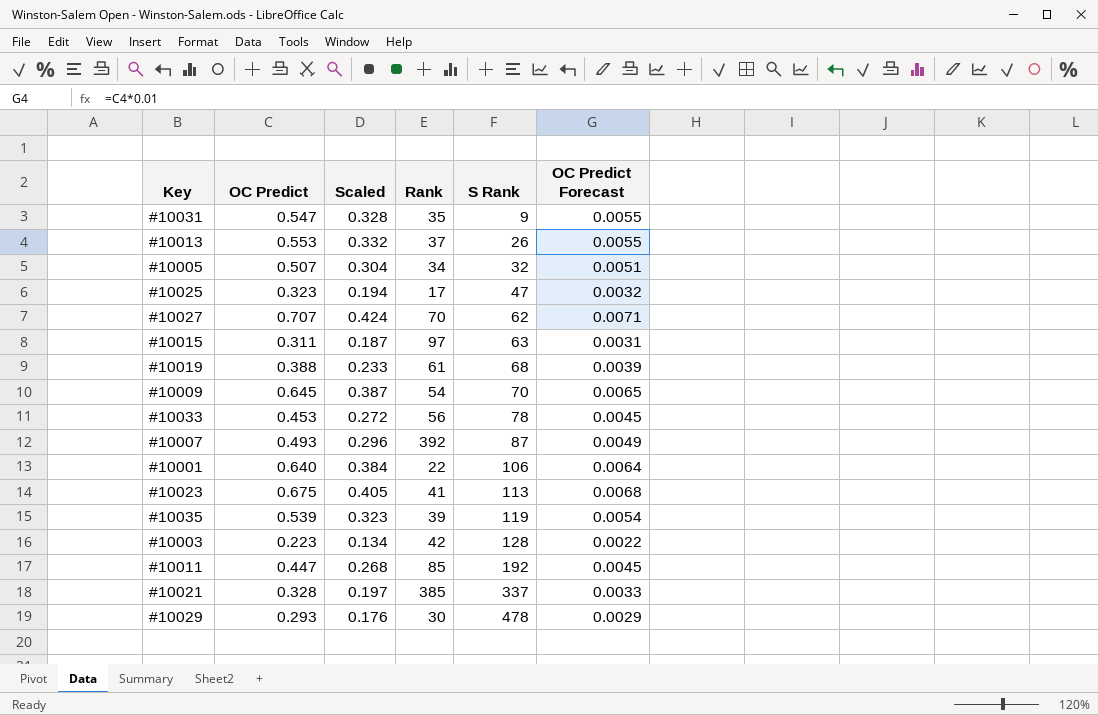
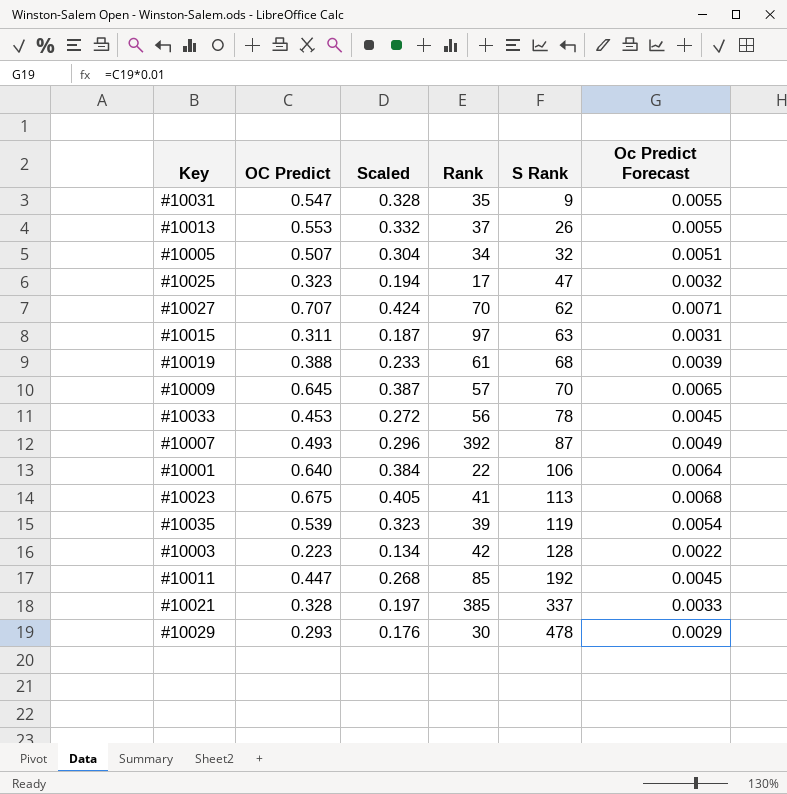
column name: OC Predict Forecast -> Oc Predict Forecast
#10009 | Rank: 54 -> 57

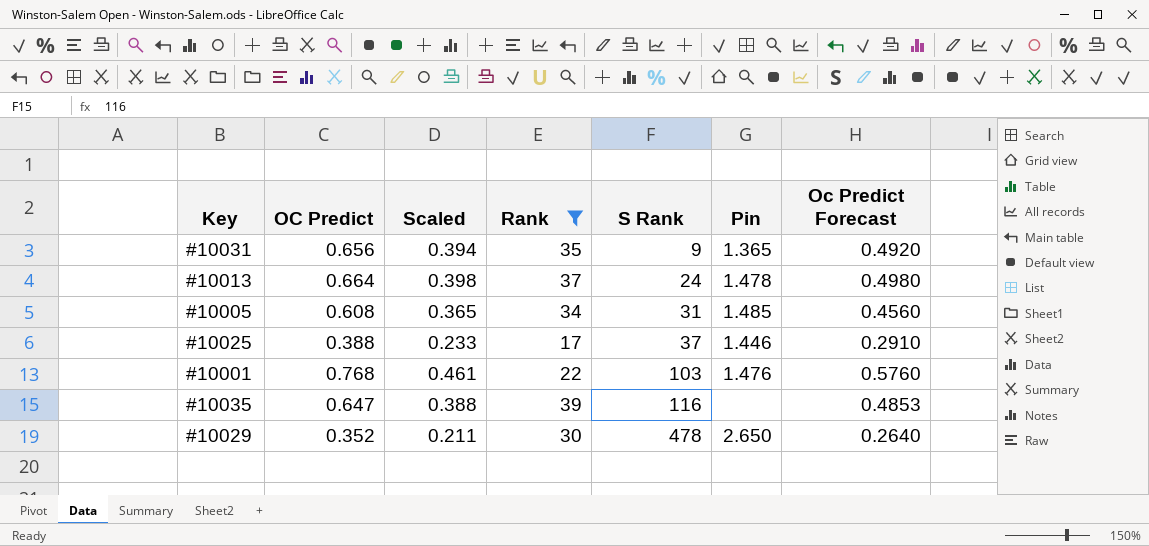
filter: none -> Rank <= 39
column Pin | position: none -> 6
column Oc Predict Forecast | formula: [OC Predict] * 0.01 -> [OC Predict] * 0.75
#10031 | OC Predict: 0.547 -> 0.656
#10031 | Scaled: 0.328 -> 0.394
#10013 | OC Predict: 0.553 -> 0.664
#10013 | Scaled: 0.332 -> 0.398
#10013 | S Rank: 26 -> 24
#10005 | OC Predict: 0.507 -> 0.608
#10005 | Scaled: 0.304 -> 0.365
#10005 | S Rank: 32 -> 31
#10025 | OC Predict: 0.323 -> 0.388
#10025 | Scaled: 0.194 -> 0.233
#10025 | S Rank: 47 -> 37
#10001 | OC Predict: 0.640 -> 0.768
#10001 | Scaled: 0.384 -> 0.461
#10001 | S Rank: 106 -> 103
#10035 | OC Predict: 0.539 -> 0.647
#10035 | Scaled: 0.323 -> 0.388
#10035 | S Rank: 119 -> 116
#10029 | OC Predict: 0.293 -> 0.352
#10029 | Scaled: 0.176 -> 0.211

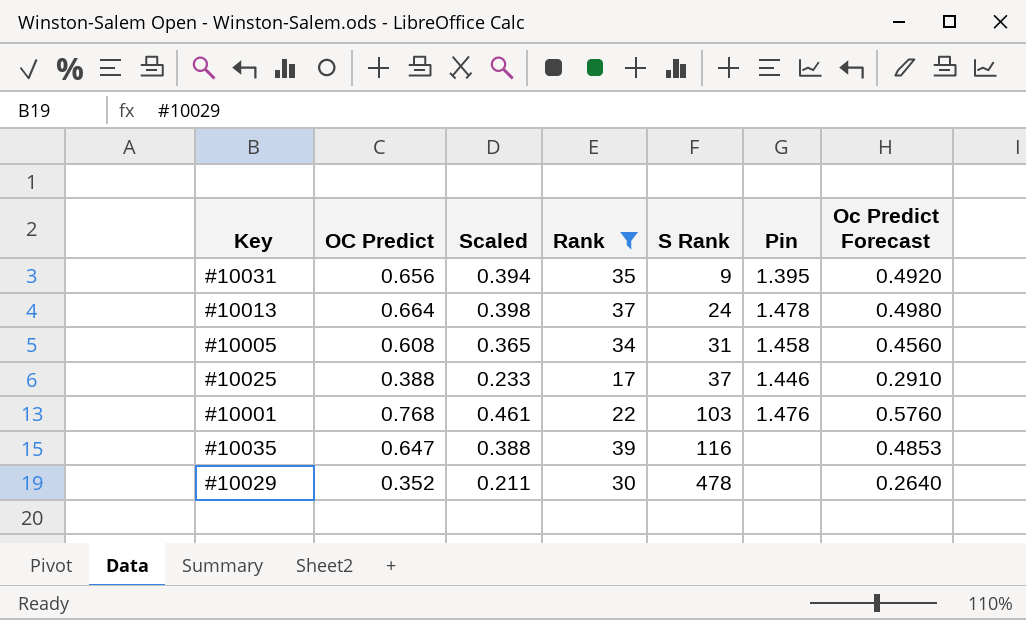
#10031 | Pin: 1.365 -> 1.395
#10005 | Pin: 1.485 -> 1.458
#10029 | Pin: 2.650 -> none

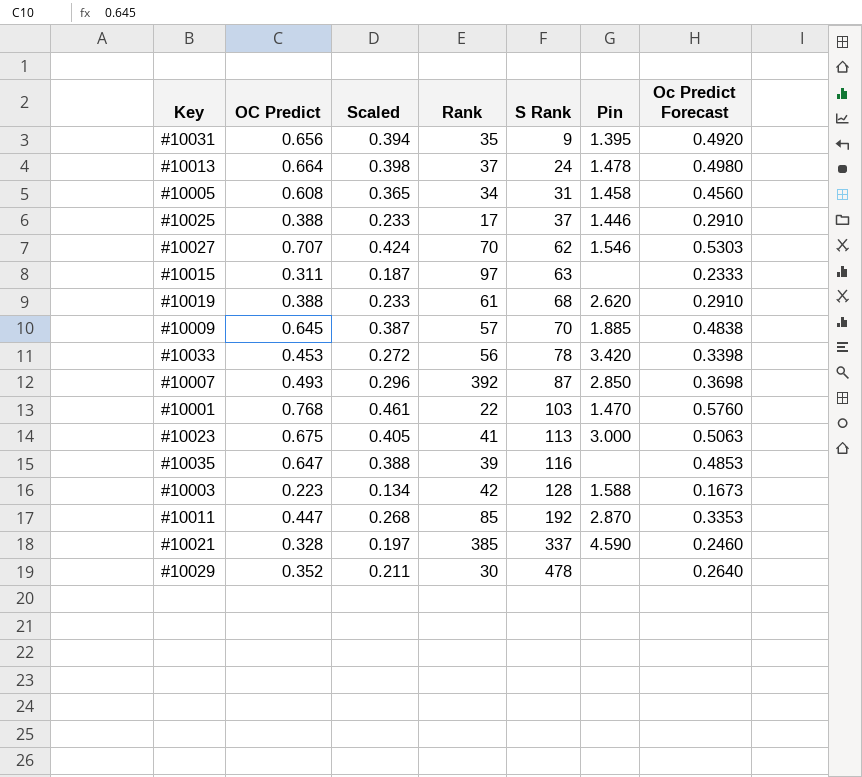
filter: Rank <= 39 -> none
#10001 | Pin: 1.476 -> 1.470

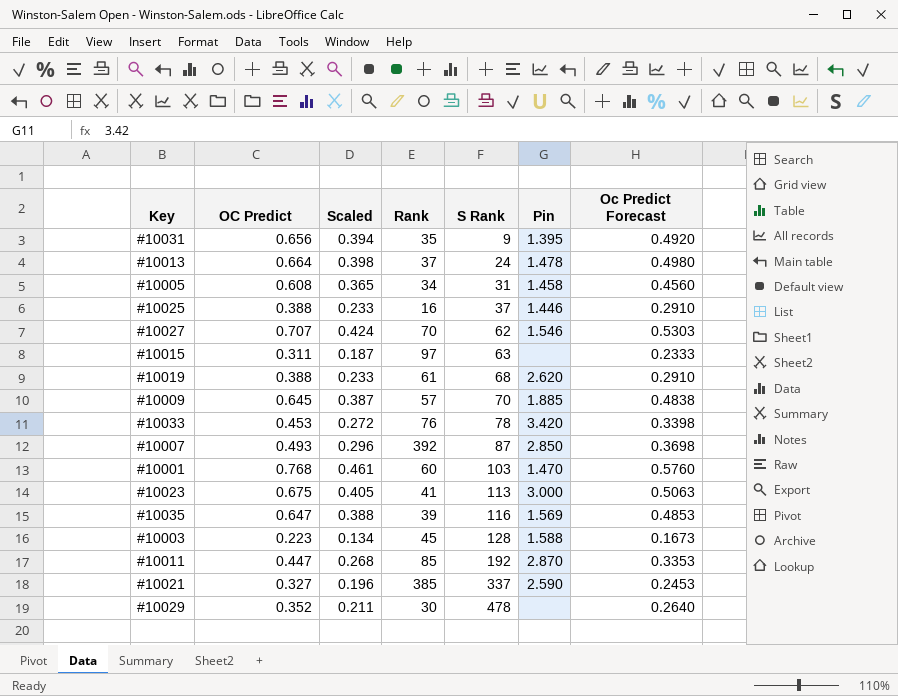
#10025 | Rank: 17 -> 16
#10033 | Rank: 56 -> 76
#10001 | Rank: 22 -> 60
#10035 | Pin: none -> 1.569
#10003 | Rank: 42 -> 45
#10021 | OC Predict: 0.328 -> 0.327
#10021 | Scaled: 0.197 -> 0.196
#10021 | Pin: 4.590 -> 2.590
#10021 | Oc Predict Forecast: 0.2460 -> 0.2453

